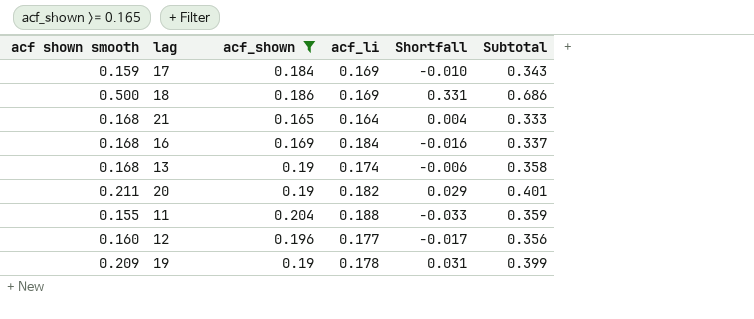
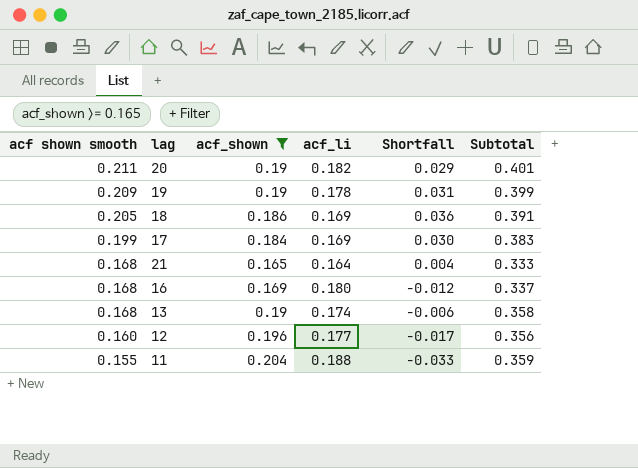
row order: none -> acf shown smooth descending
18 | acf shown smooth: 0.500 -> 0.205
18 | Shortfall: 0.331 -> 0.036
18 | Subtotal: 0.686 -> 0.391
17 | acf shown smooth: 0.159 -> 0.199
17 | Shortfall: -0.010 -> 0.030
17 | Subtotal: 0.343 -> 0.383
16 | acf_li: 0.184 -> 0.180
16 | Shortfall: -0.016 -> -0.012

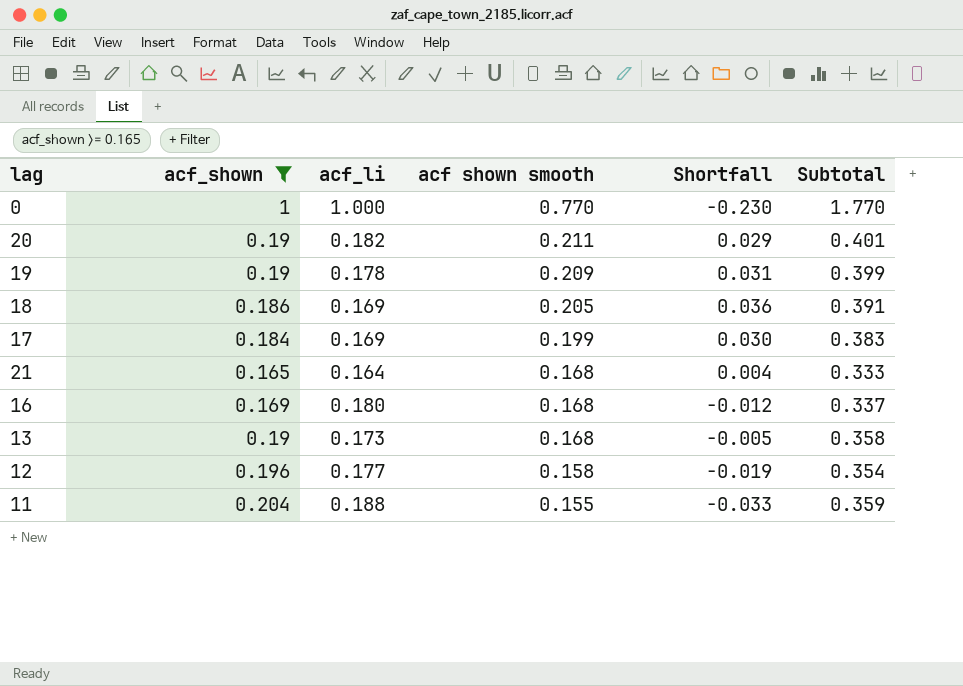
column acf shown smooth | position: 1 -> 4
row 0: none -> 1 | 1.000 | 0.770 | -0.230 | 1.770
13 | acf_li: 0.174 -> 0.173
13 | Shortfall: -0.006 -> -0.005
12 | acf shown smooth: 0.160 -> 0.158
12 | Shortfall: -0.017 -> -0.019
12 | Subtotal: 0.356 -> 0.354

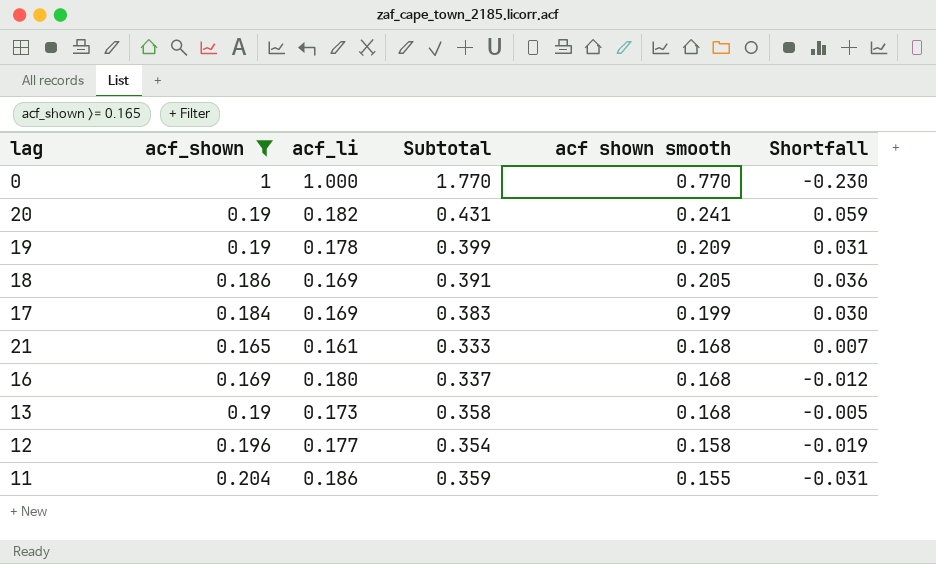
column Subtotal | position: 6 -> 4
20 | Subtotal: 0.401 -> 0.431
20 | acf shown smooth: 0.211 -> 0.241
20 | Shortfall: 0.029 -> 0.059
21 | acf_li: 0.164 -> 0.161
21 | Shortfall: 0.004 -> 0.007
11 | acf_li: 0.188 -> 0.186
11 | Shortfall: -0.033 -> -0.031

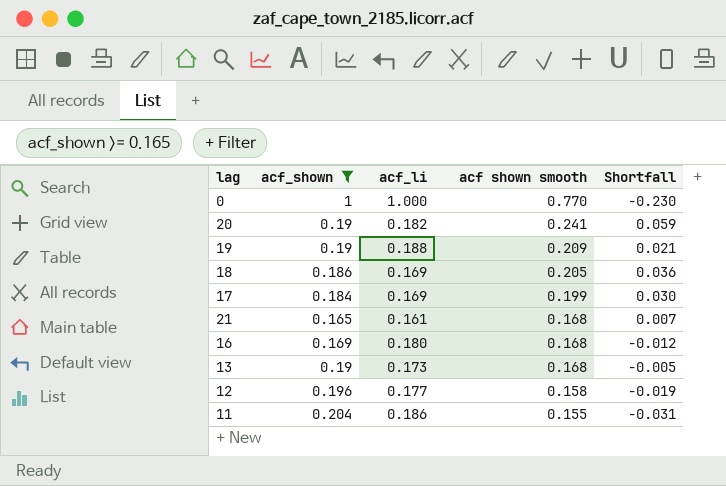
column Subtotal | formula: [acf_shown] + [acf shown smooth] -> none
19 | acf_li: 0.178 -> 0.188
19 | Shortfall: 0.031 -> 0.021

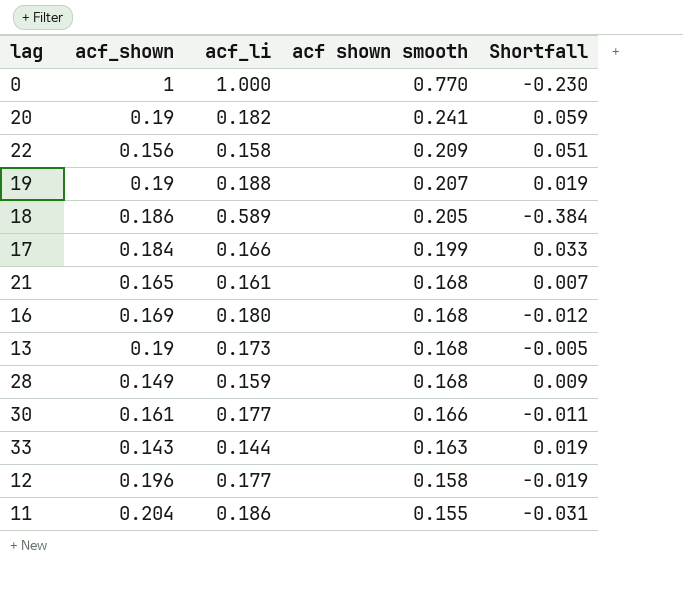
filter: acf_shown >= 0.165 -> none
19 | acf shown smooth: 0.209 -> 0.207
19 | Shortfall: 0.021 -> 0.019
18 | acf_li: 0.169 -> 0.589
18 | Shortfall: 0.036 -> -0.384
17 | acf_li: 0.169 -> 0.166
17 | Shortfall: 0.030 -> 0.033

